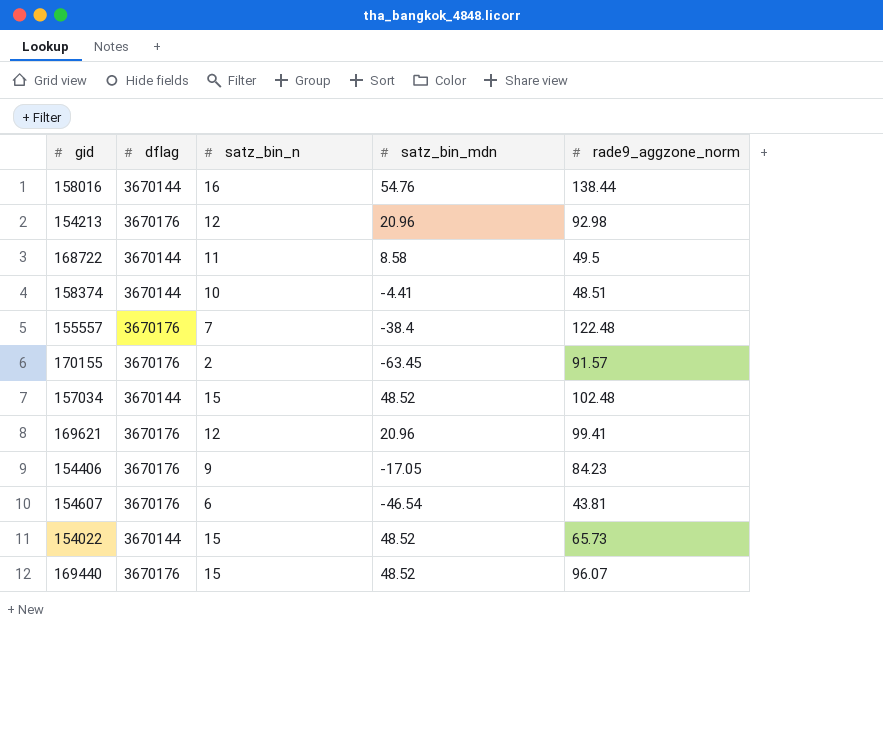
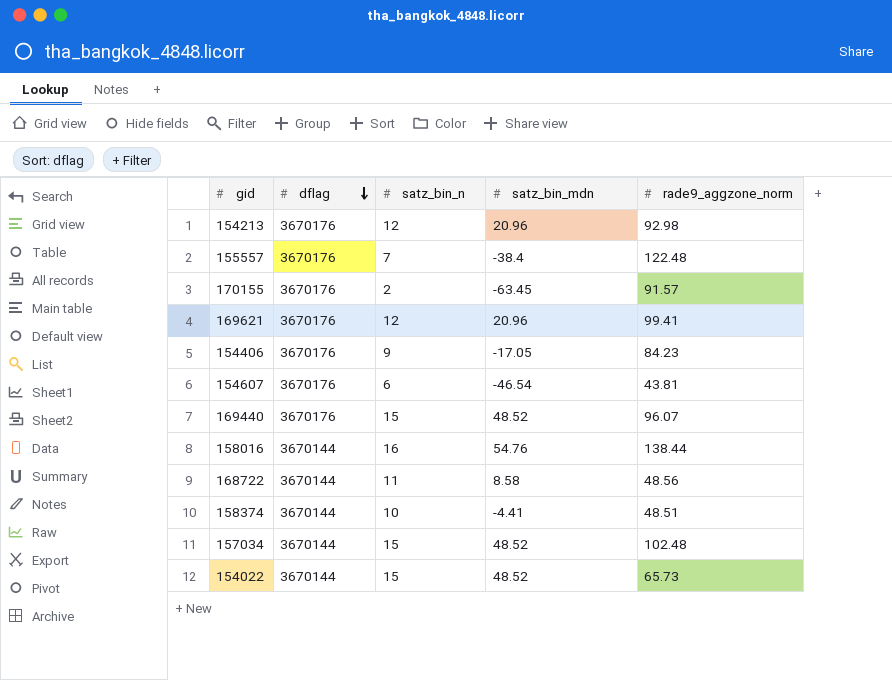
row order: none -> dflag descending
168722 | rade9_aggzone_norm: 49.5 -> 48.56

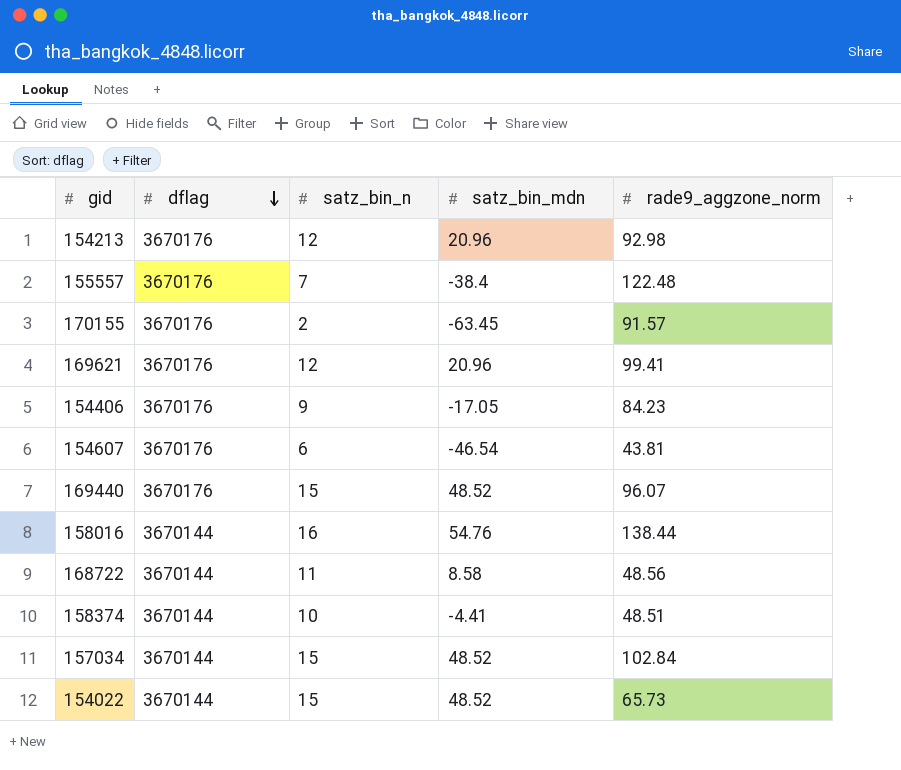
157034 | rade9_aggzone_norm: 102.48 -> 102.84

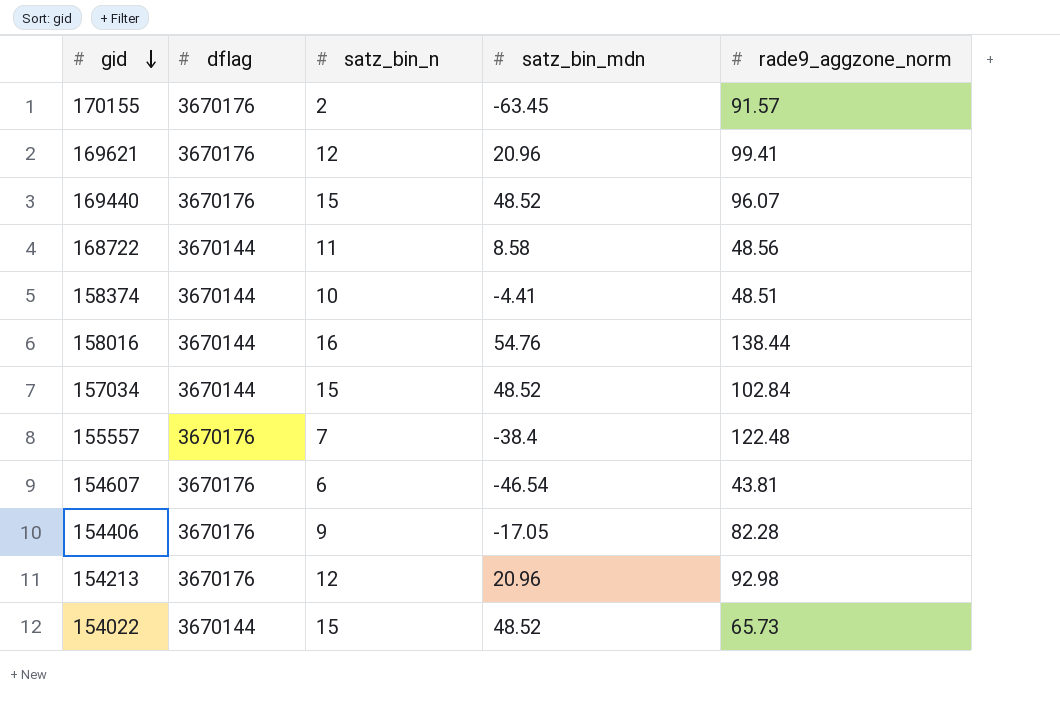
row order: dflag descending -> gid descending
154406 | rade9_aggzone_norm: 84.23 -> 82.28

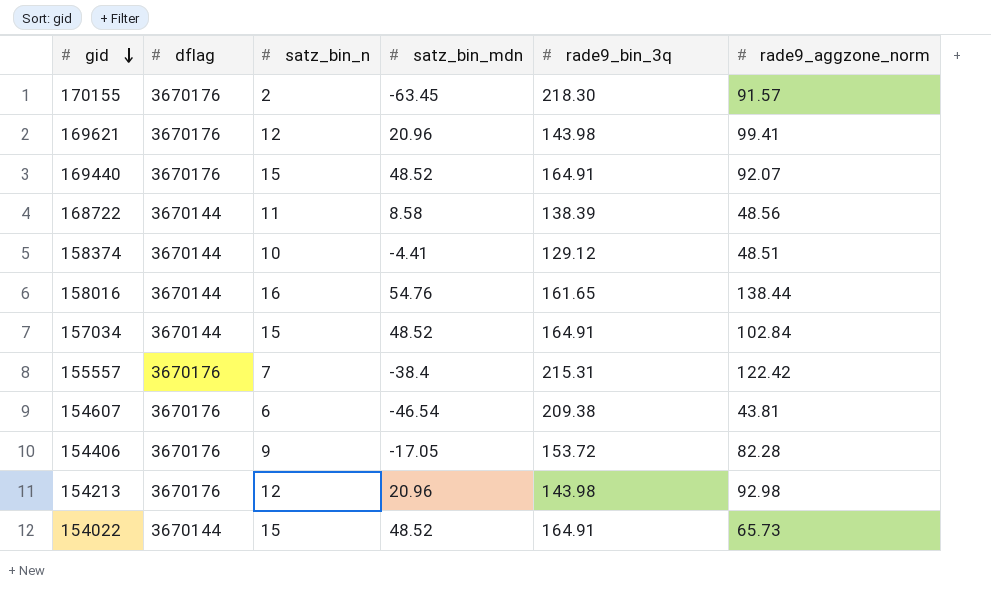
column rade9_bin_3q | position: none -> 5
169440 | rade9_aggzone_norm: 96.07 -> 92.07
155557 | rade9_aggzone_norm: 122.48 -> 122.42

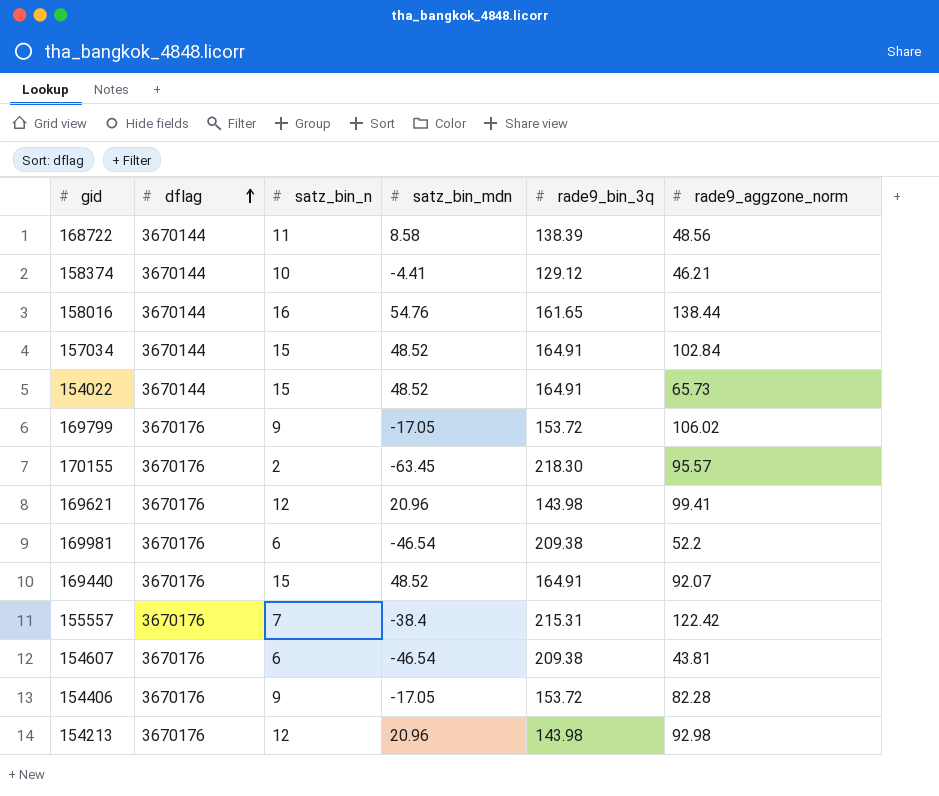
row order: gid descending -> dflag ascending
158374 | rade9_aggzone_norm: 48.51 -> 46.21
row 169799: none -> 3670176 | 9 | -17.05 | 153.72 | 106.02
170155 | rade9_aggzone_norm: 91.57 -> 95.57
row 169981: none -> 3670176 | 6 | -46.54 | 209.38 | 52.2

